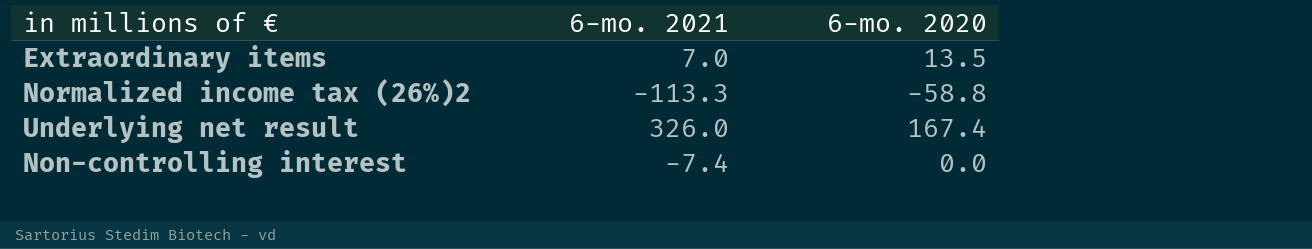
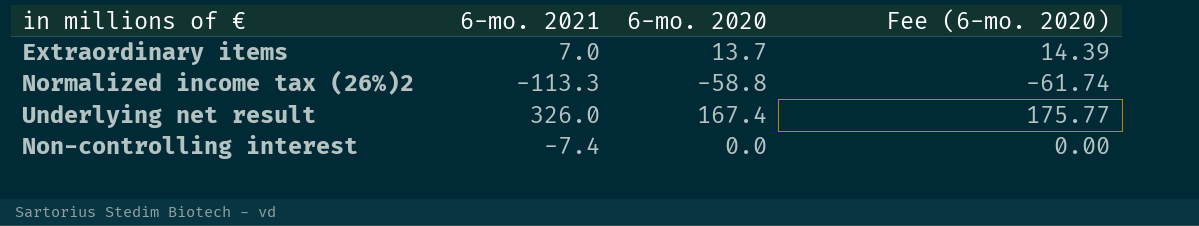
column Fee (6-mo. 2020) | formula: none -> [6-mo. 2020] * 1.05
Extraordinary items | 6-mo. 2020: 13.5 -> 13.7

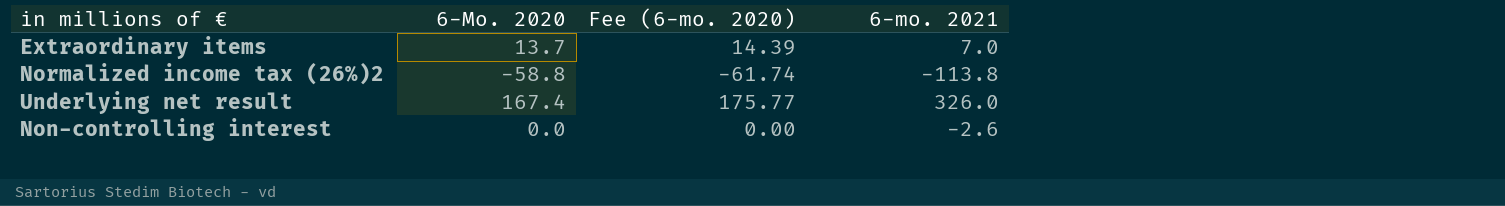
column name: 6-mo. 2020 -> 6-Mo. 2020
column 6-mo. 2021 | position: 2 -> 4
Normalized income tax (26%)2 | 6-mo. 2021: -113.3 -> -113.8
Non-controlling interest | 6-mo. 2021: -7.4 -> -2.6

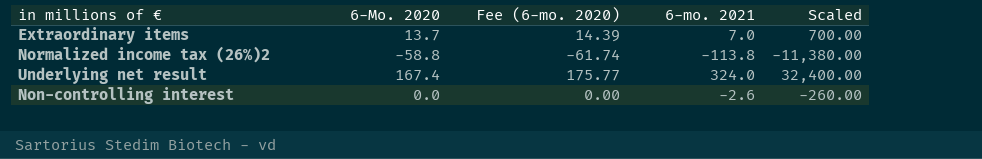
column Scaled | formula: none -> [6-mo. 2021] * 100
Underlying net result | 6-mo. 2021: 326.0 -> 324.0

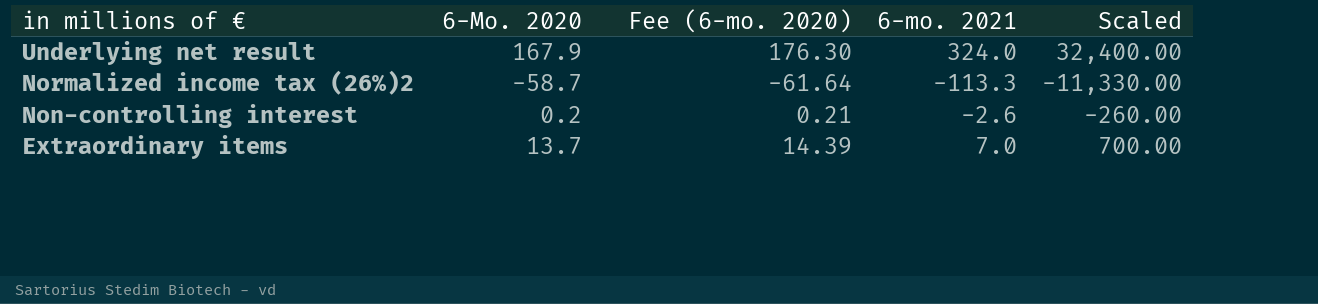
row order: none -> in millions of € descending
Underlying net result | 6-Mo. 2020: 167.4 -> 167.9
Underlying net result | Fee (6-mo. 2020): 175.77 -> 176.30
Normalized income tax (26%)2 | 6-Mo. 2020: -58.8 -> -58.7
Normalized income tax (26%)2 | Fee (6-mo. 2020): -61.74 -> -61.64
Normalized income tax (26%)2 | 6-mo. 2021: -113.8 -> -113.3
Normalized income tax (26%)2 | Scaled: -11,380.00 -> -11,330.00
Non-controlling interest | 6-Mo. 2020: 0.0 -> 0.2
Non-controlling interest | Fee (6-mo. 2020): 0.00 -> 0.21

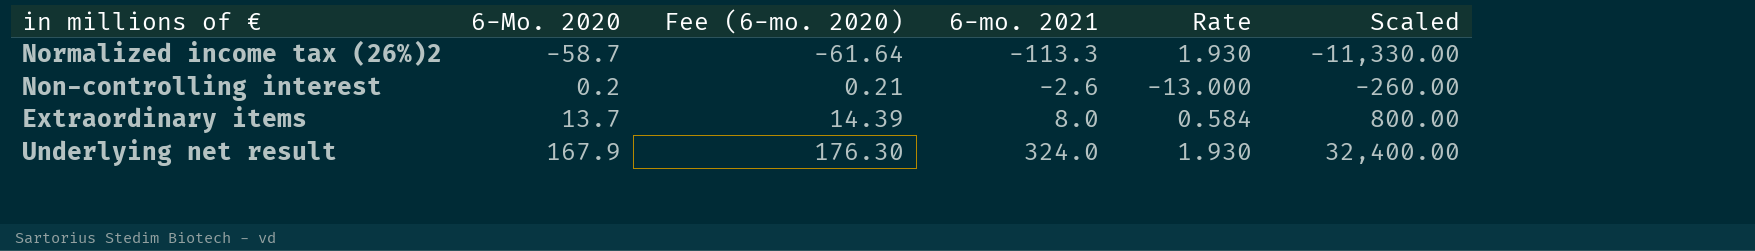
row order: in millions of € descending -> 6-Mo. 2020 ascending
column Rate | formula: none -> [6-mo. 2021] / [6-Mo. 2020]
Extraordinary items | 6-mo. 2021: 7.0 -> 8.0
Extraordinary items | Scaled: 700.00 -> 800.00

